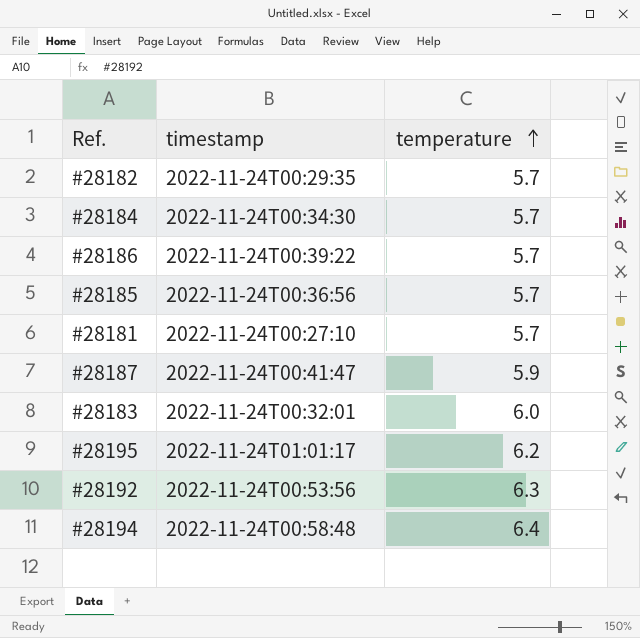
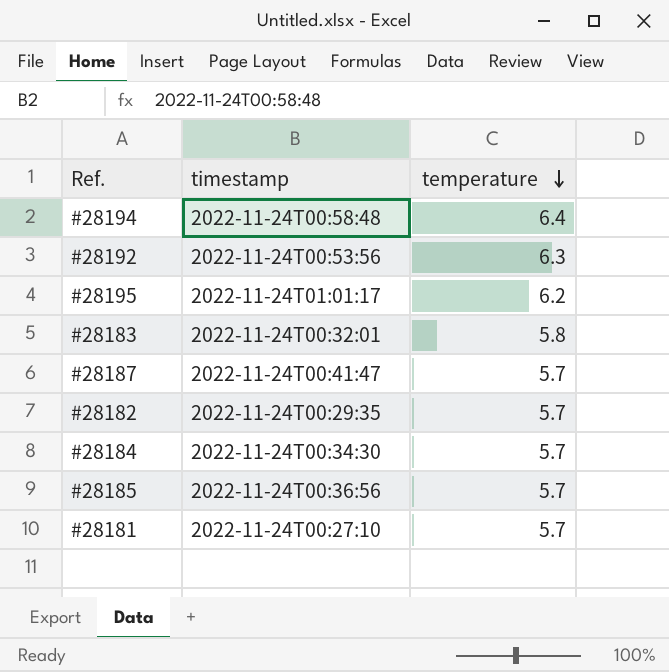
row order: temperature ascending -> temperature descending
row #28186: 2022-11-24T00:39:22 | 5.7 -> none
#28183 | temperature: 6.0 -> 5.8
#28187 | temperature: 5.9 -> 5.7

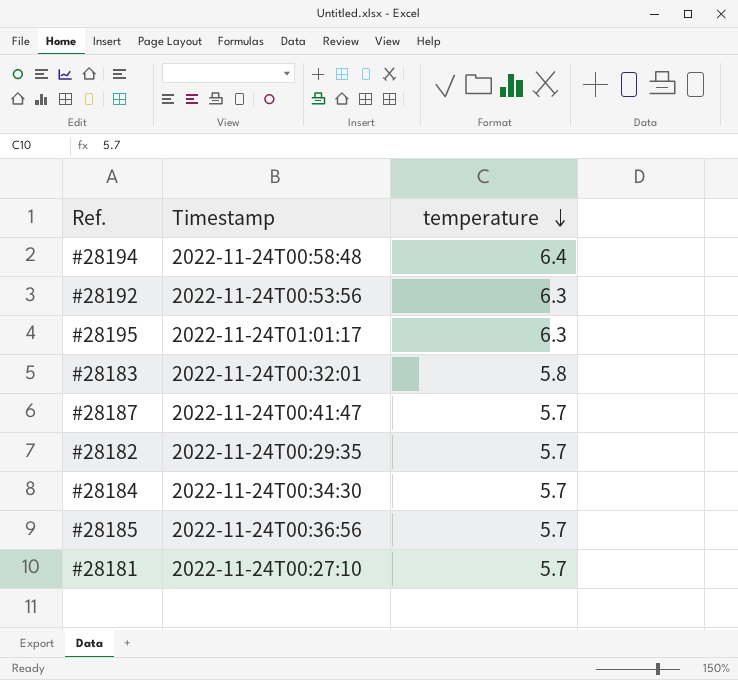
column name: timestamp -> Timestamp
#28195 | temperature: 6.2 -> 6.3

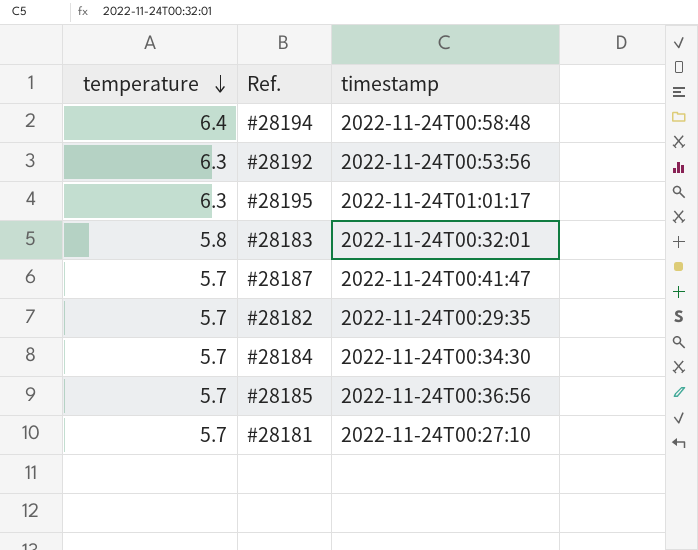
column temperature | position: 3 -> 1
column name: Timestamp -> timestamp

